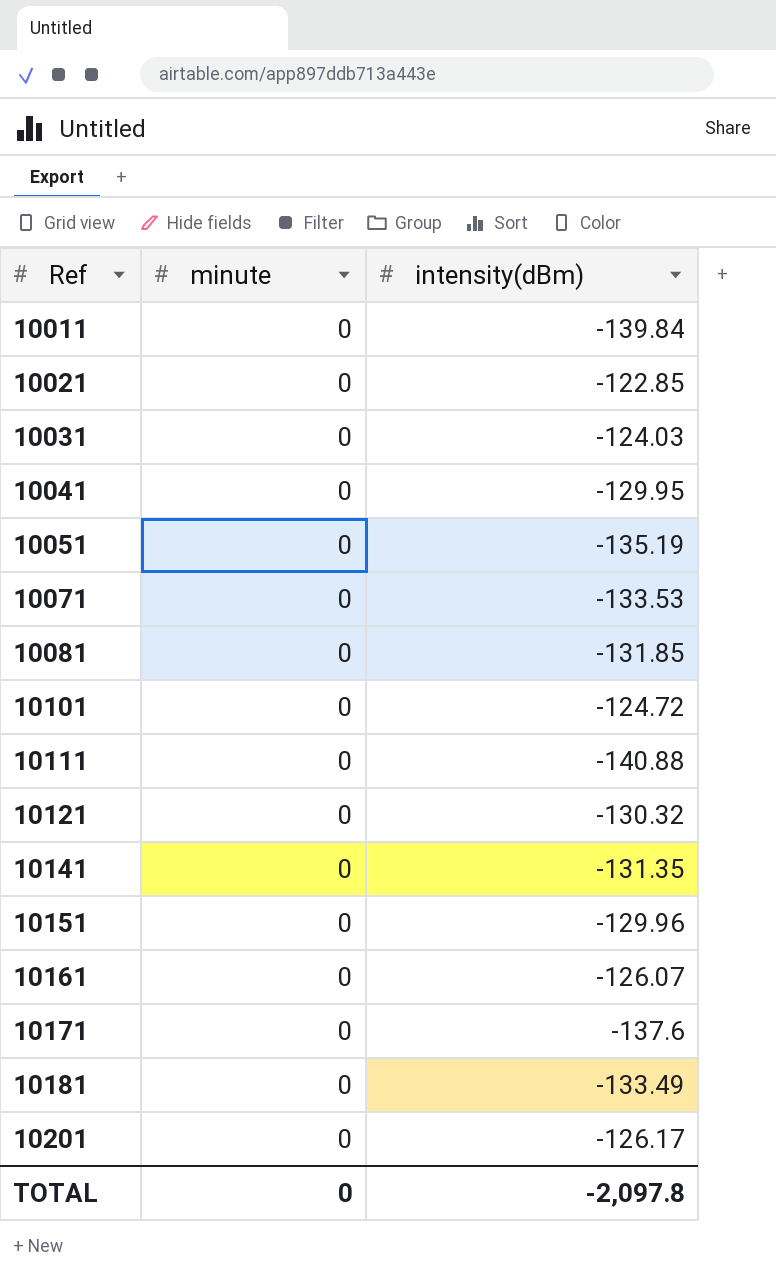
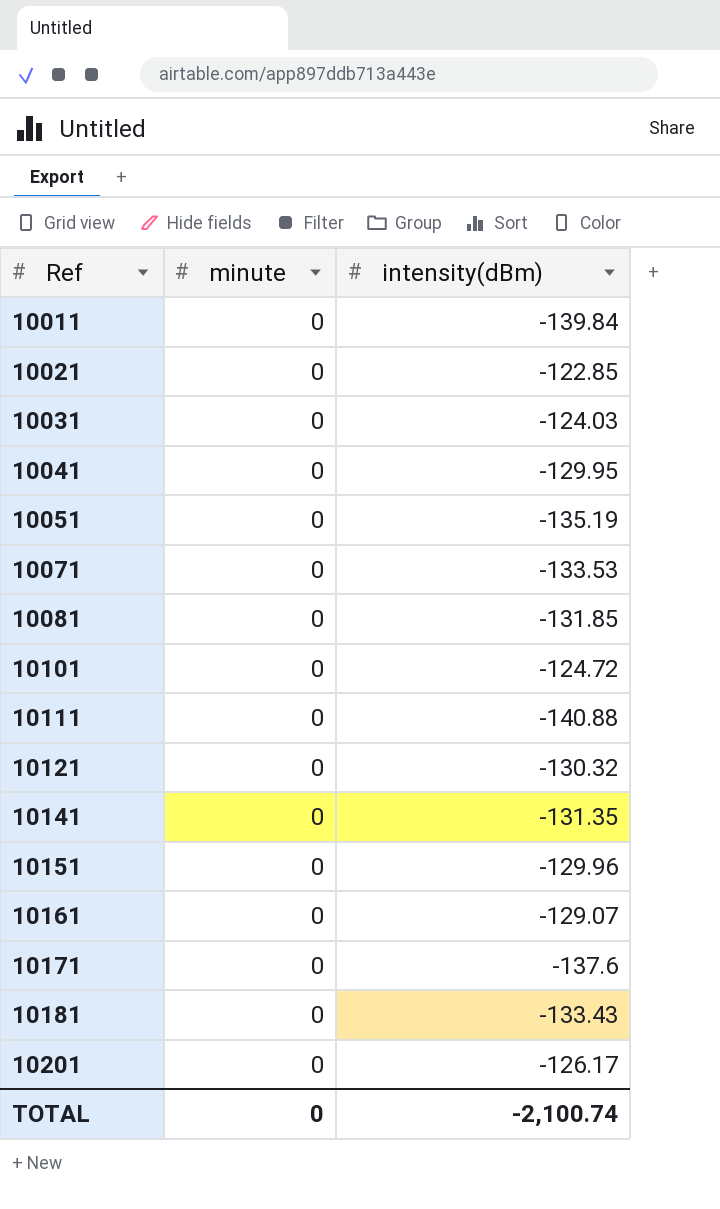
10161 | intensity(dBm): -126.07 -> -129.07
10181 | intensity(dBm): -133.49 -> -133.43
TOTAL | intensity(dBm): -2,097.8 -> -2,100.74

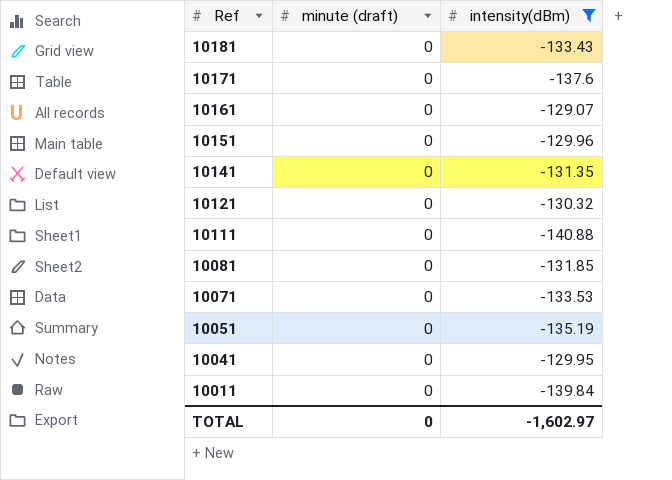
filter: none -> intensity(dBm) <= -129.07
row order: Ref ascending -> Ref descending
column name: minute -> minute (draft)
TOTAL | intensity(dBm): -2,100.74 -> -1,602.97

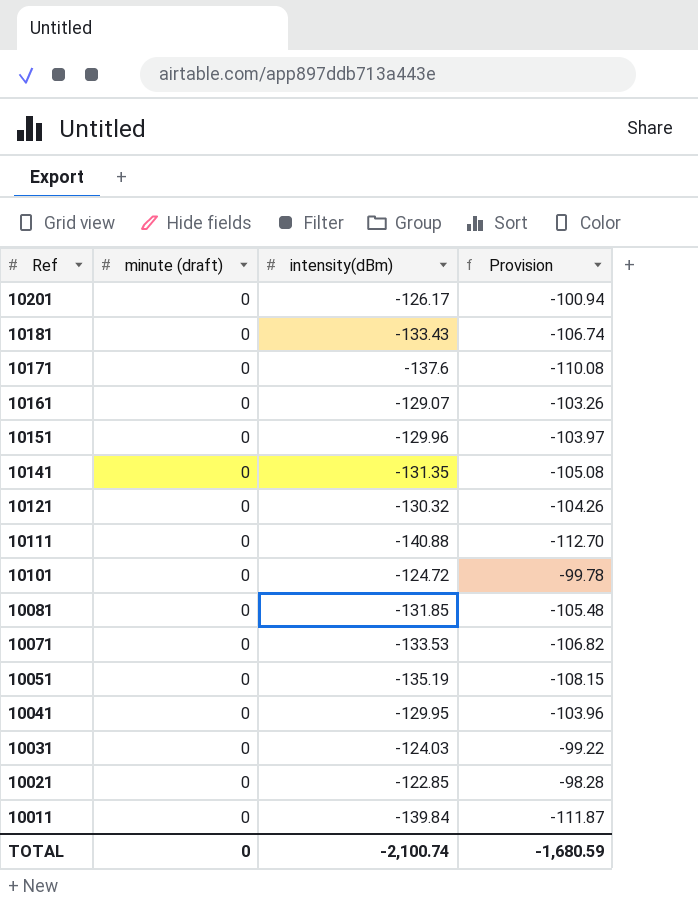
filter: intensity(dBm) <= -129.07 -> none
column Provision | formula: none -> [intensity(dBm)] * 0.8
TOTAL | intensity(dBm): -1,602.97 -> -2,100.74

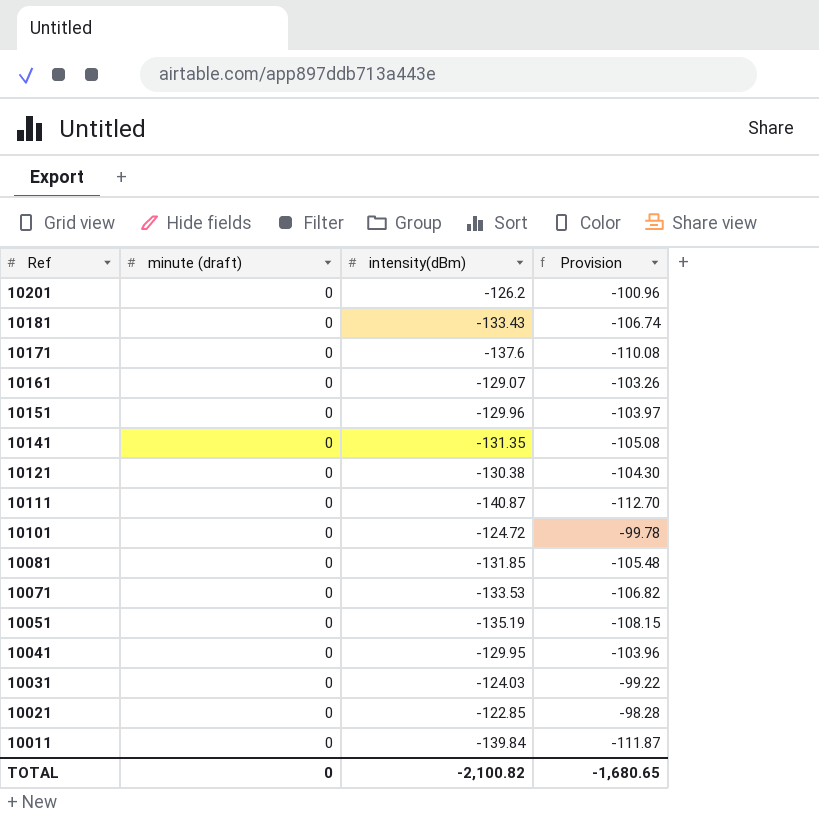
10201 | intensity(dBm): -126.17 -> -126.2
10201 | Provision: -100.94 -> -100.96
10121 | intensity(dBm): -130.32 -> -130.38
10121 | Provision: -104.26 -> -104.30
10111 | intensity(dBm): -140.88 -> -140.87
TOTAL | intensity(dBm): -2,100.74 -> -2,100.82
TOTAL | Provision: -1,680.59 -> -1,680.65

